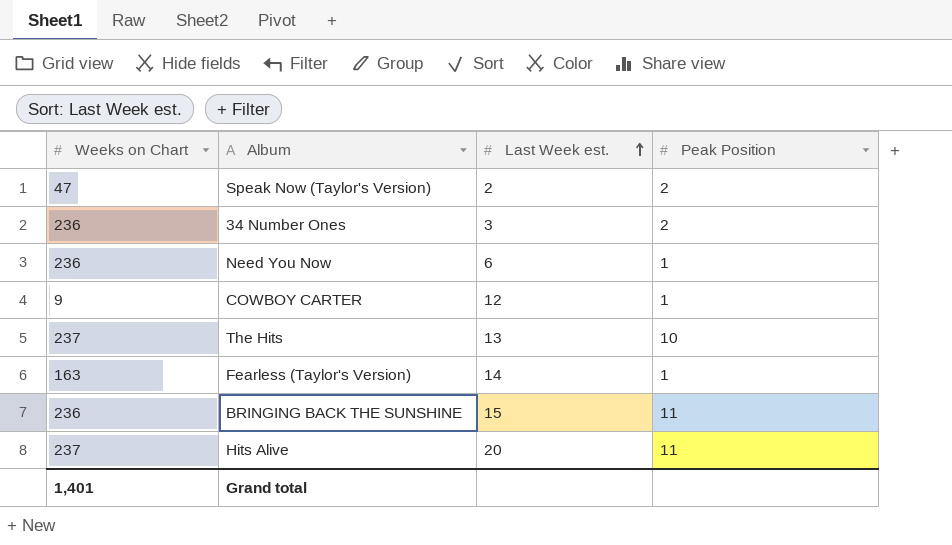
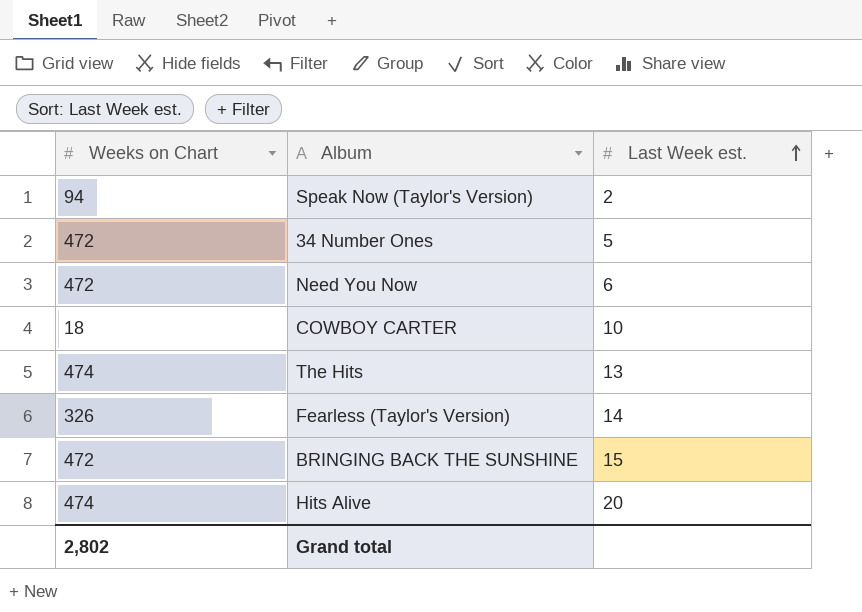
column Peak Position | position: 4 -> none
Speak Now (Taylor's Version) | Weeks on Chart: 47 -> 94
34 Number Ones | Weeks on Chart: 236 -> 472
34 Number Ones | Last Week est.: 3 -> 5
Need You Now | Weeks on Chart: 236 -> 472
COWBOY CARTER | Weeks on Chart: 9 -> 18
COWBOY CARTER | Last Week est.: 12 -> 10
The Hits | Weeks on Chart: 237 -> 474
Fearless (Taylor's Version) | Weeks on Chart: 163 -> 326
BRINGING BACK THE SUNSHINE | Weeks on Chart: 236 -> 472
Hits Alive | Weeks on Chart: 237 -> 474
Grand total | Weeks on Chart: 1,401 -> 2,802

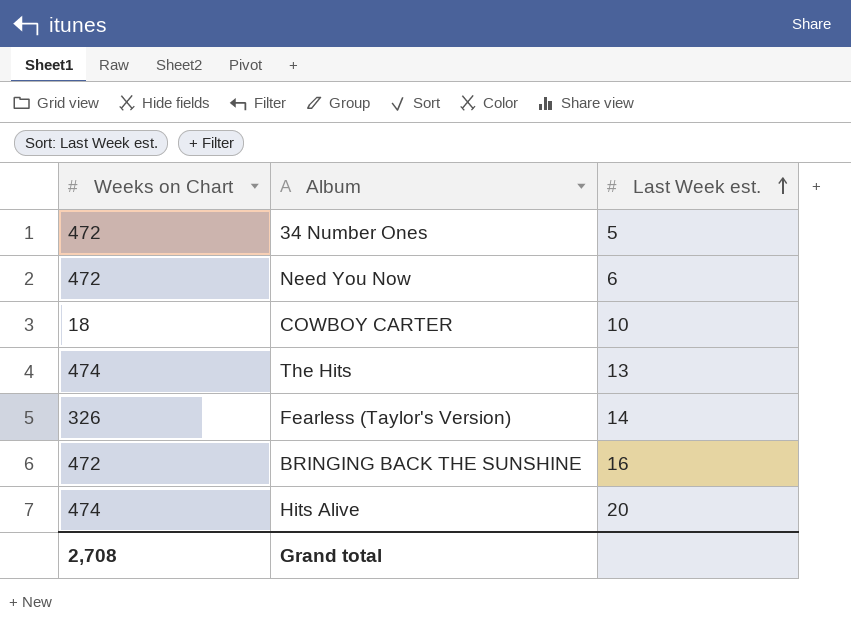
row Speak Now (Taylor's Version): 94 | 2 -> none
BRINGING BACK THE SUNSHINE | Last Week est.: 15 -> 16
Grand total | Weeks on Chart: 2,802 -> 2,708

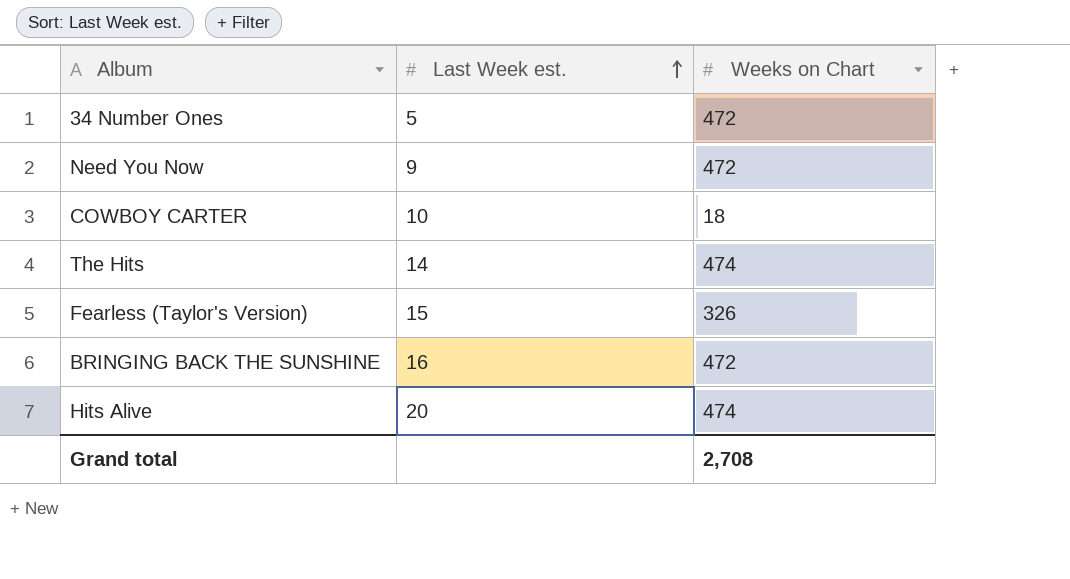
column Weeks on Chart | position: 1 -> 3
Need You Now | Last Week est.: 6 -> 9
The Hits | Last Week est.: 13 -> 14
Fearless (Taylor's Version) | Last Week est.: 14 -> 15

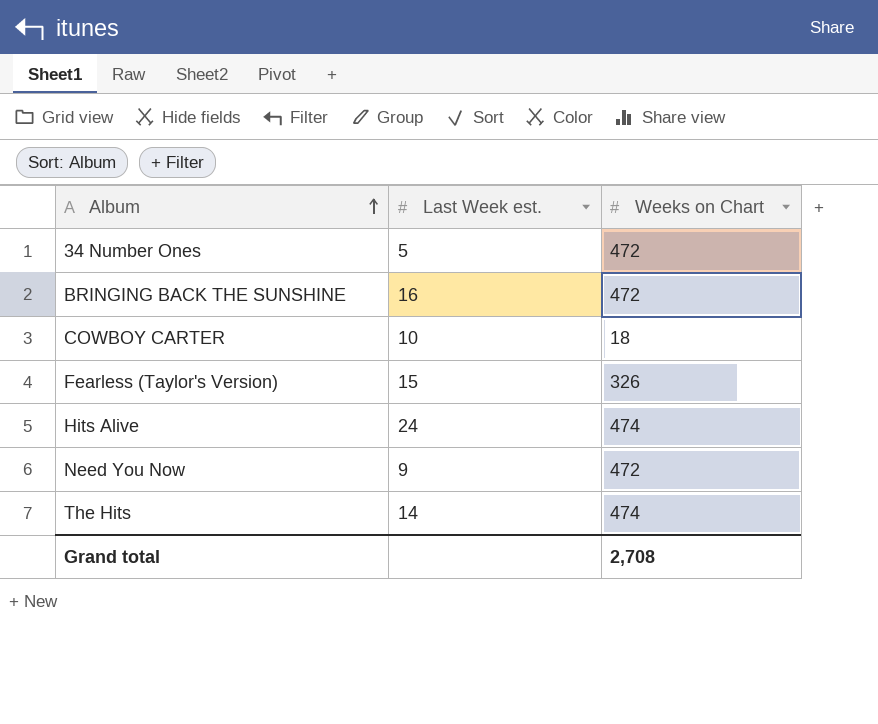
row order: Last Week est. ascending -> Album ascending
Hits Alive | Last Week est.: 20 -> 24

